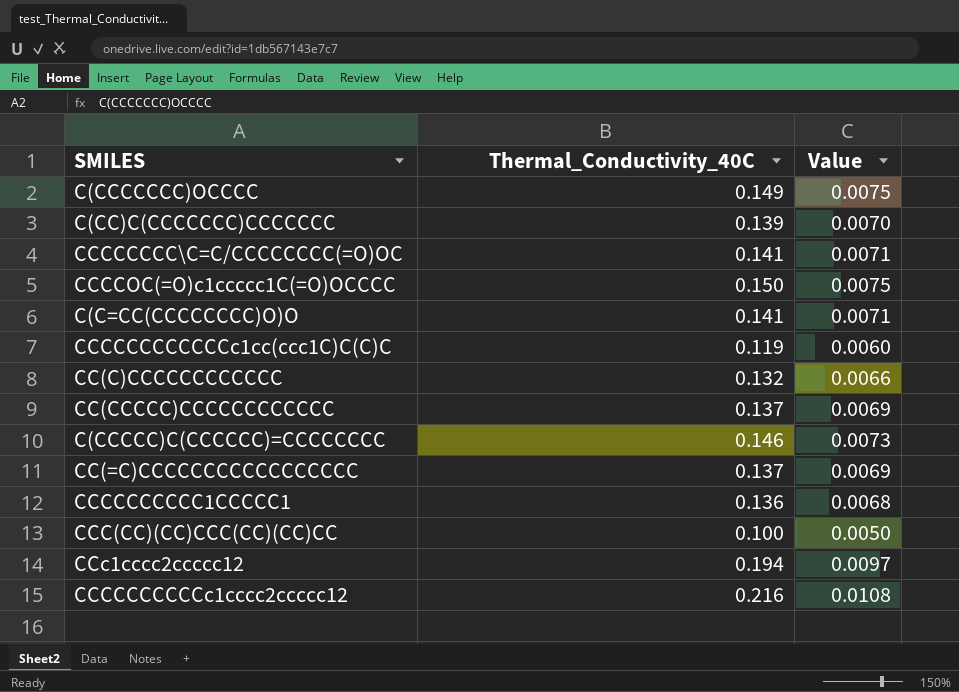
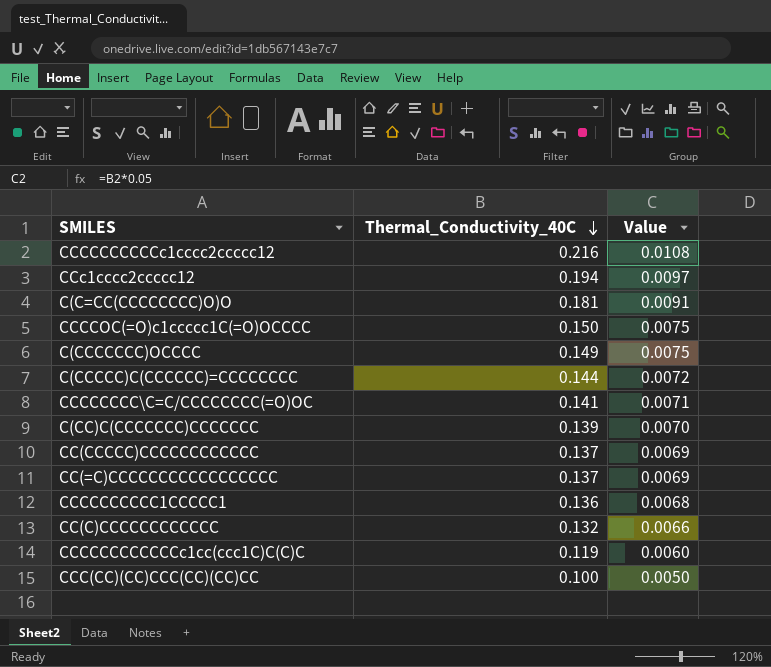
row order: none -> Thermal_Conductivity_40C descending
C(C=CC(CCCCCCCC)O)O | Thermal_Conductivity_40C: 0.141 -> 0.181
C(C=CC(CCCCCCCC)O)O | Value: 0.0071 -> 0.0091
C(CCCCC)C(CCCCCC)=CCCCCCCC | Thermal_Conductivity_40C: 0.146 -> 0.144
C(CCCCC)C(CCCCCC)=CCCCCCCC | Value: 0.0073 -> 0.0072

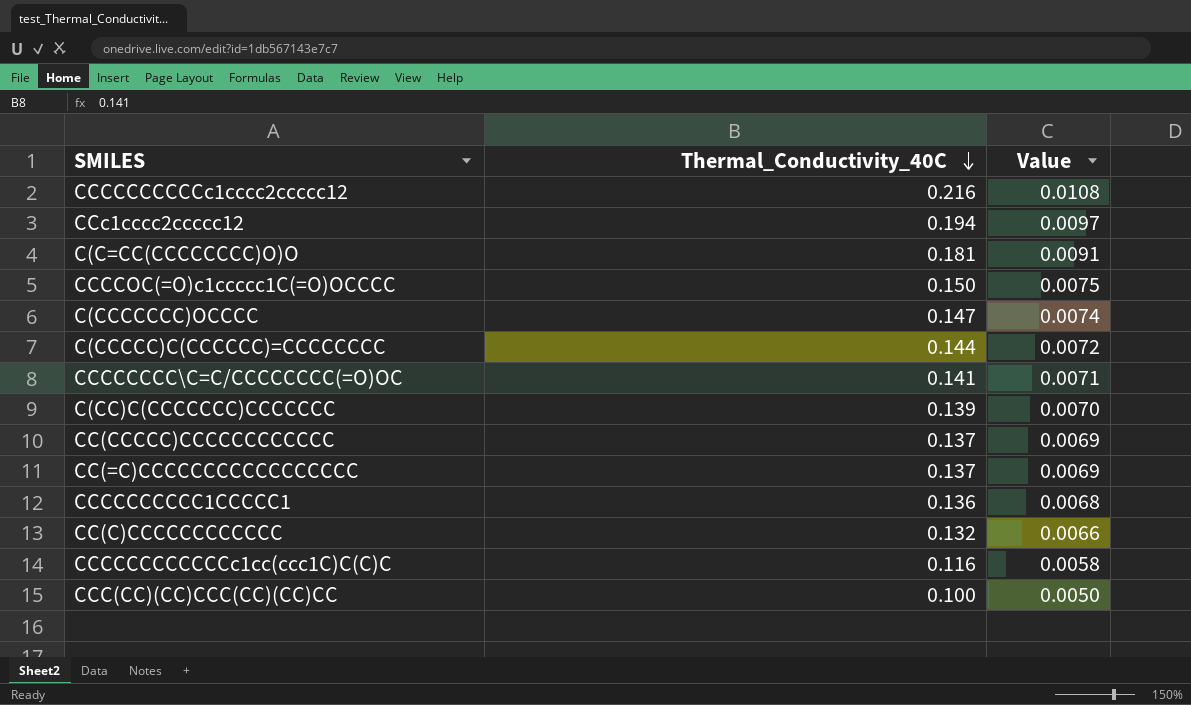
C(CCCCCCC)OCCCC | Thermal_Conductivity_40C: 0.149 -> 0.147
C(CCCCCCC)OCCCC | Value: 0.0075 -> 0.0074
CCCCCCCCCCCCc1cc(ccc1C)C(C)C | Thermal_Conductivity_40C: 0.119 -> 0.116
CCCCCCCCCCCCc1cc(ccc1C)C(C)C | Value: 0.0060 -> 0.0058

